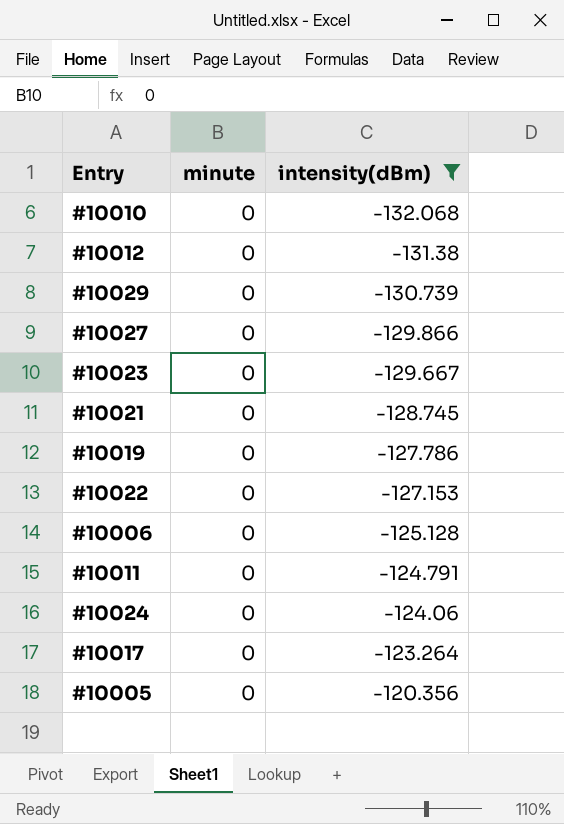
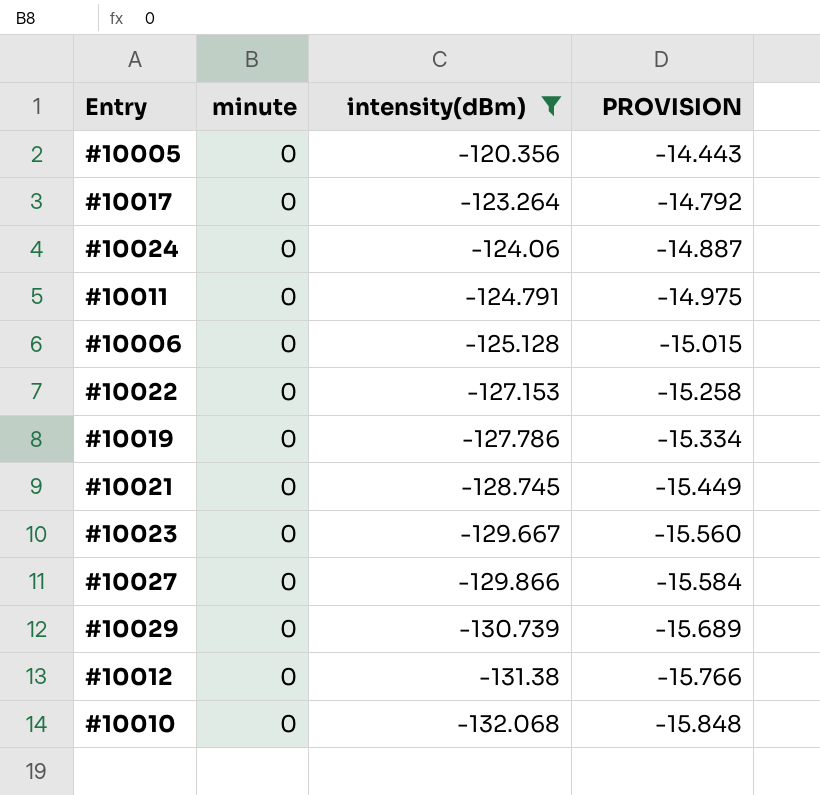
row order: intensity(dBm) ascending -> intensity(dBm) descending
column PROVISION | formula: none -> [intensity(dBm)] * 0.12

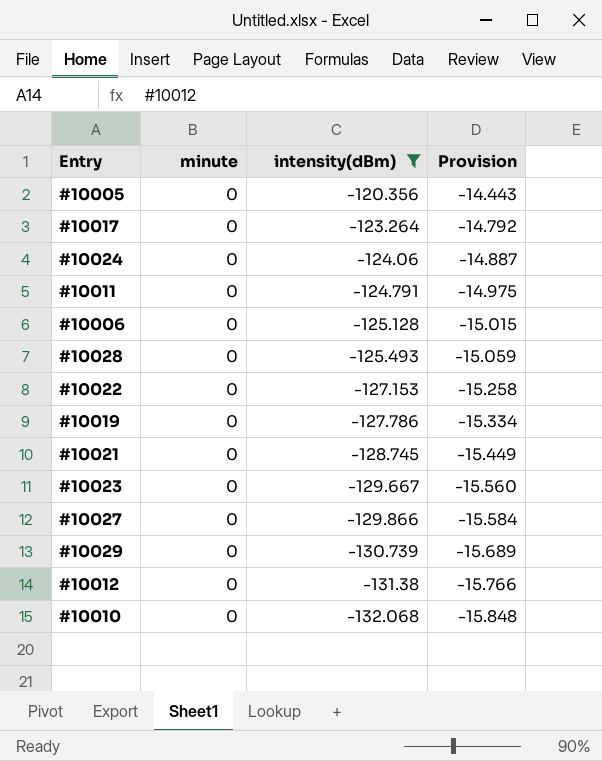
column name: PROVISION -> Provision
row #10028: none -> 0 | -125.493 | -15.059

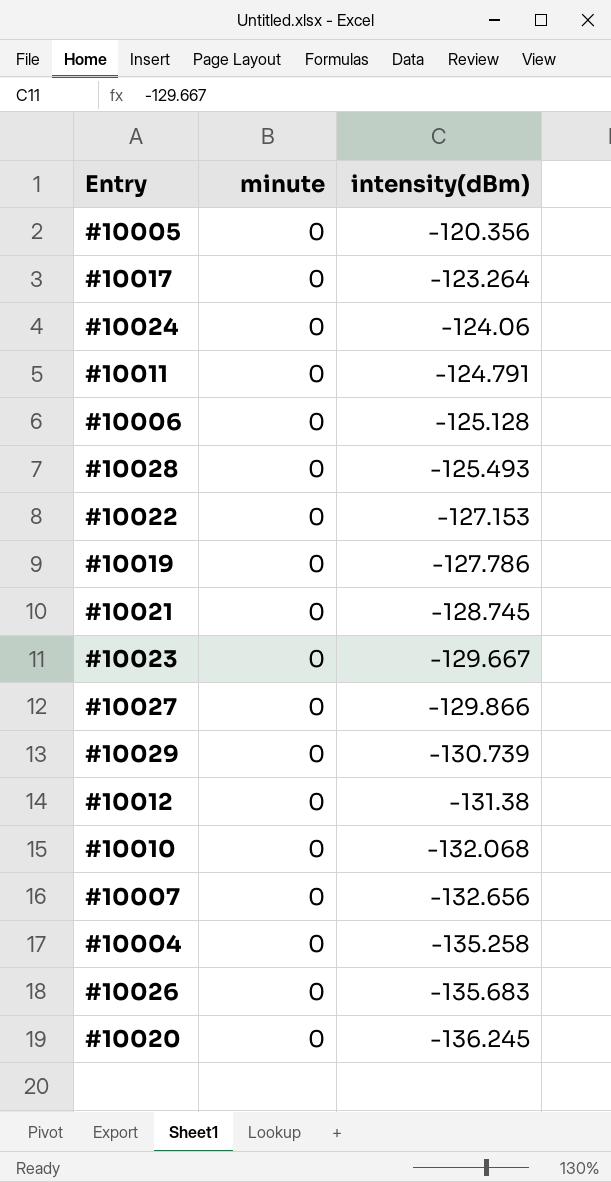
filter: intensity(dBm) >= -132.068 -> none
column Provision | formula: [intensity(dBm)] * 0.12 -> none

